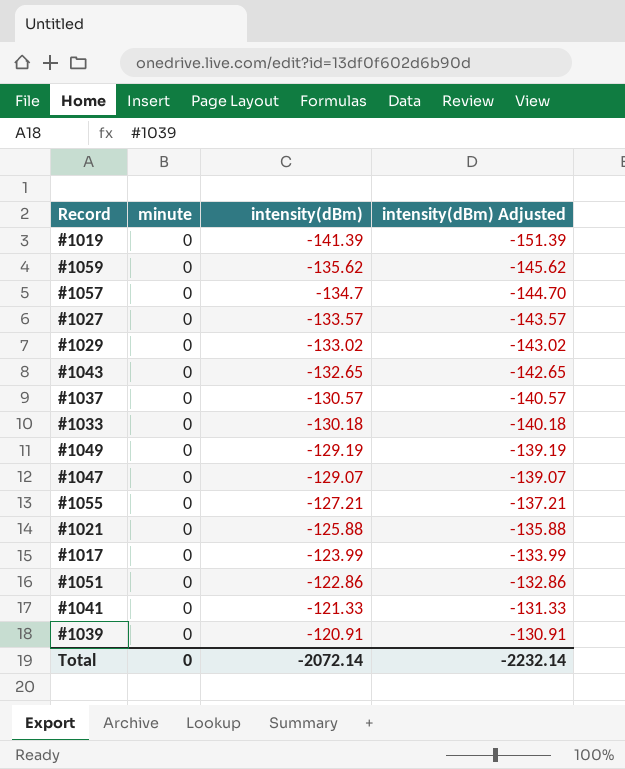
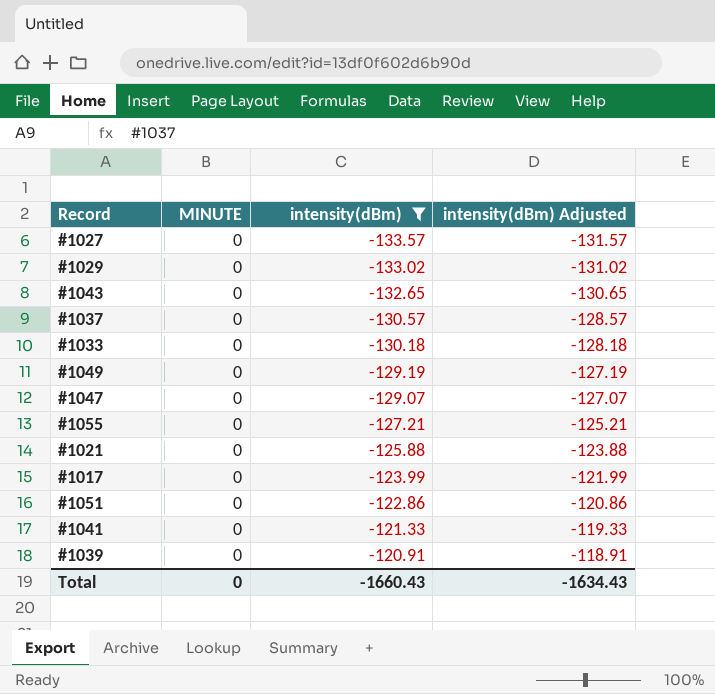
filter: none -> intensity(dBm) >= -133.57
column name: minute -> MINUTE
column intensity(dBm) Adjusted | formula: [intensity(dBm)] - 10 -> [intensity(dBm)] + 2
Total | intensity(dBm): -2072.14 -> -1660.43
Total | intensity(dBm) Adjusted: -2232.14 -> -1634.43

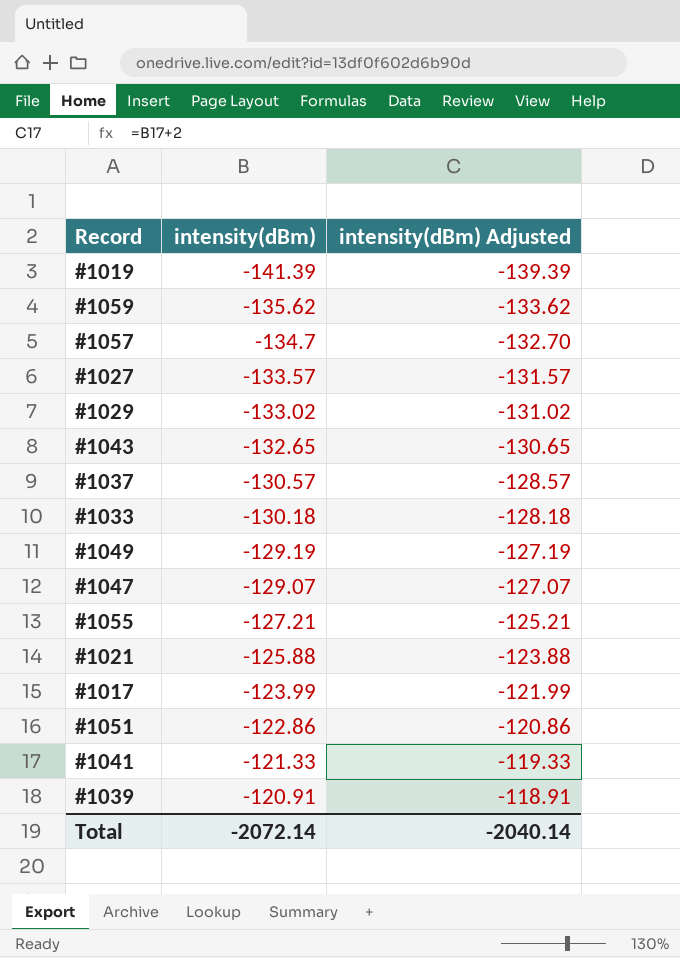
filter: intensity(dBm) >= -133.57 -> none
column MINUTE | position: 2 -> none
Total | intensity(dBm): -1660.43 -> -2072.14
Total | intensity(dBm) Adjusted: -1634.43 -> -2040.14

